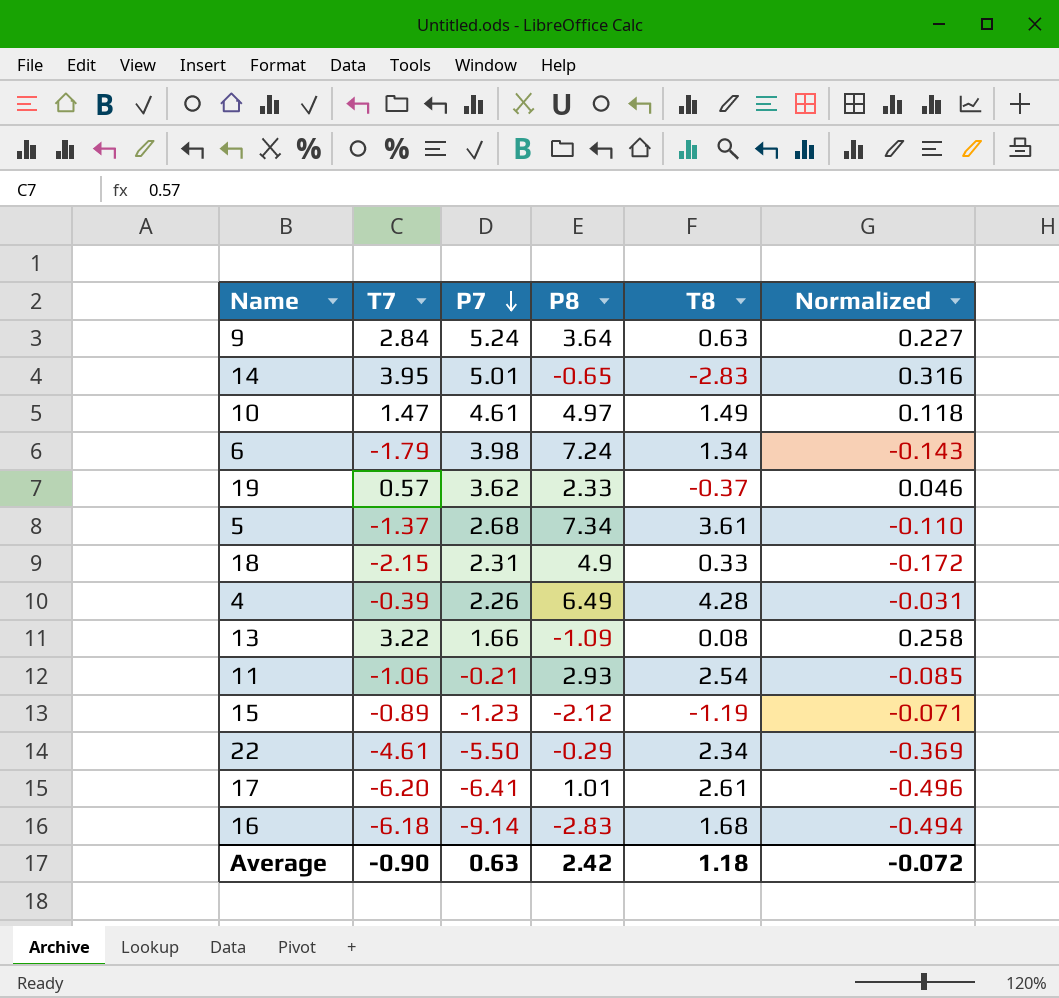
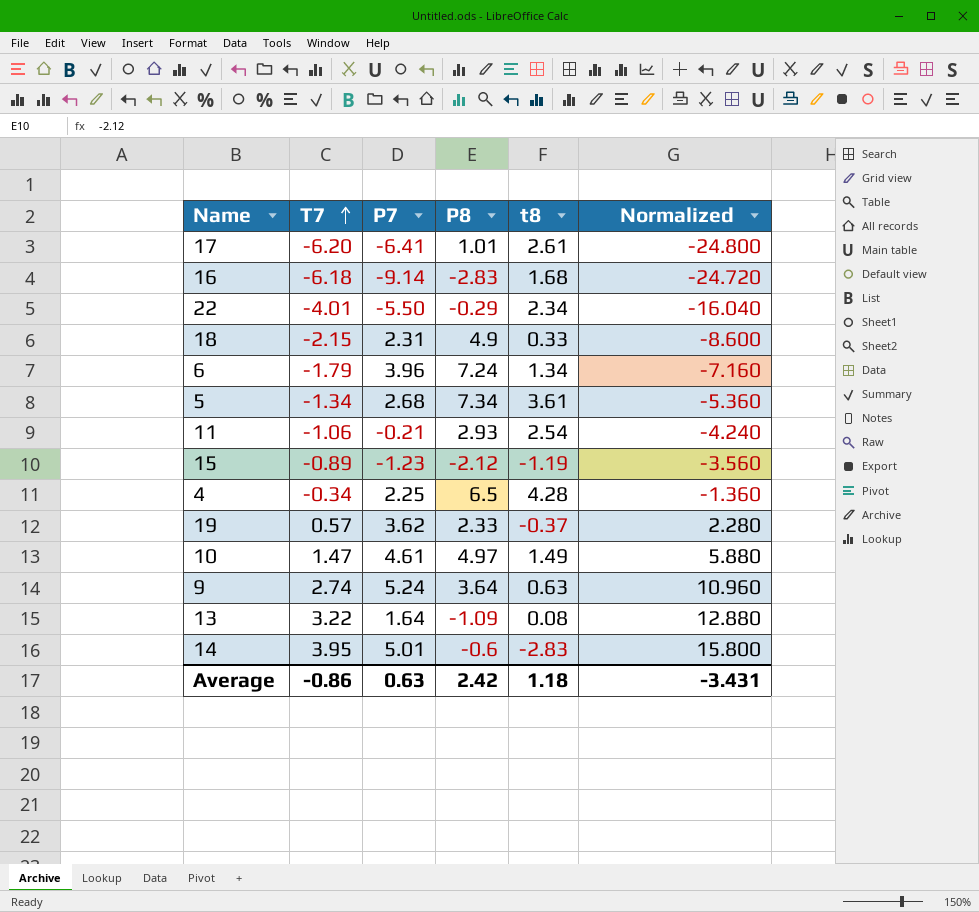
row order: P7 descending -> T7 ascending
column name: T8 -> t8
column Normalized | formula: [T7] * 0.08 -> [T7] * 4
22 | T7: -4.61 -> -4.01
6 | P7: 3.98 -> 3.96
5 | T7: -1.37 -> -1.34
4 | T7: -0.39 -> -0.34
4 | P7: 2.26 -> 2.25
4 | P8: 6.49 -> 6.5
9 | T7: 2.84 -> 2.74
13 | P7: 1.66 -> 1.64
14 | P8: -0.65 -> -0.6
Average | T7: -0.90 -> -0.86
Average | Normalized: -0.072 -> -3.431

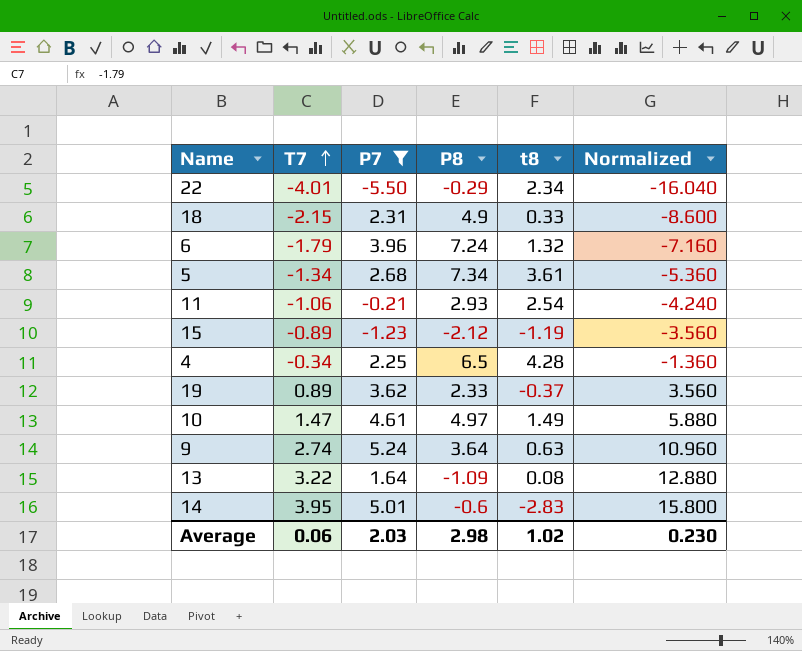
filter: none -> P7 >= -5.50
6 | t8: 1.34 -> 1.32
19 | T7: 0.57 -> 0.89
19 | Normalized: 2.280 -> 3.560
Average | T7: -0.86 -> 0.06
Average | P7: 0.63 -> 2.03
Average | P8: 2.42 -> 2.98
Average | t8: 1.18 -> 1.02
Average | Normalized: -3.431 -> 0.230

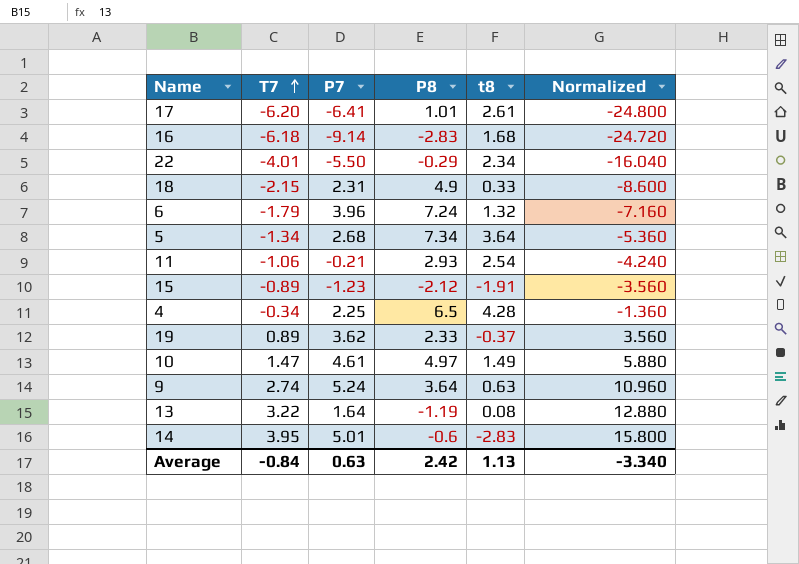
filter: P7 >= -5.50 -> none
5 | t8: 3.61 -> 3.64
15 | t8: -1.19 -> -1.91
13 | P8: -1.09 -> -1.19
Average | T7: 0.06 -> -0.84
Average | P7: 2.03 -> 0.63
Average | P8: 2.98 -> 2.42
Average | t8: 1.02 -> 1.13
Average | Normalized: 0.230 -> -3.340

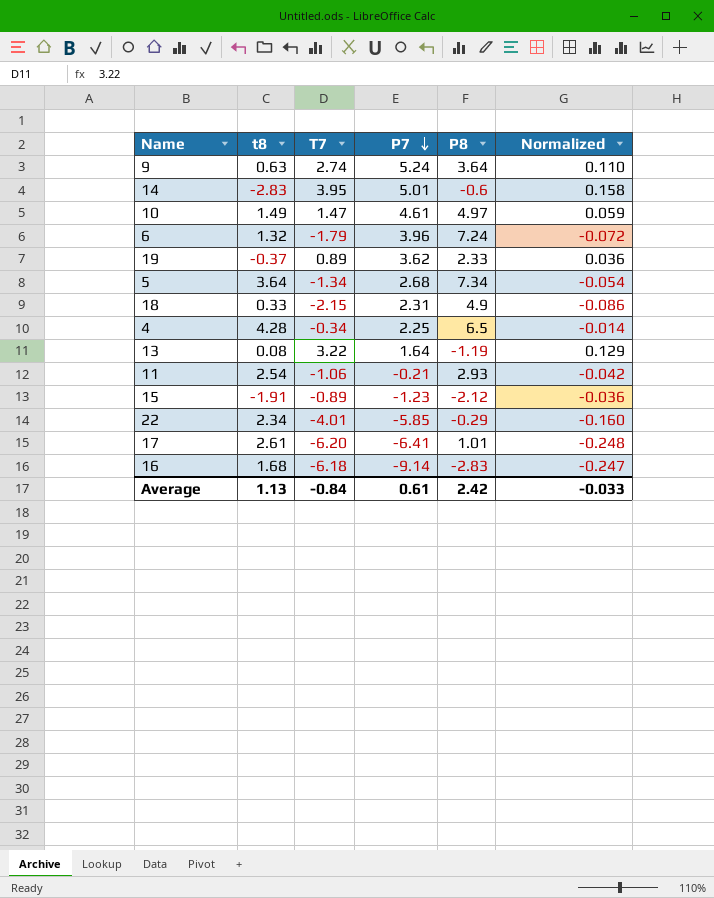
row order: T7 ascending -> P7 descending
column t8 | position: 5 -> 2
column Normalized | formula: [T7] * 4 -> [T7] * 0.04
22 | P7: -5.50 -> -5.85
Average | P7: 0.63 -> 0.61
Average | Normalized: -3.340 -> -0.033

